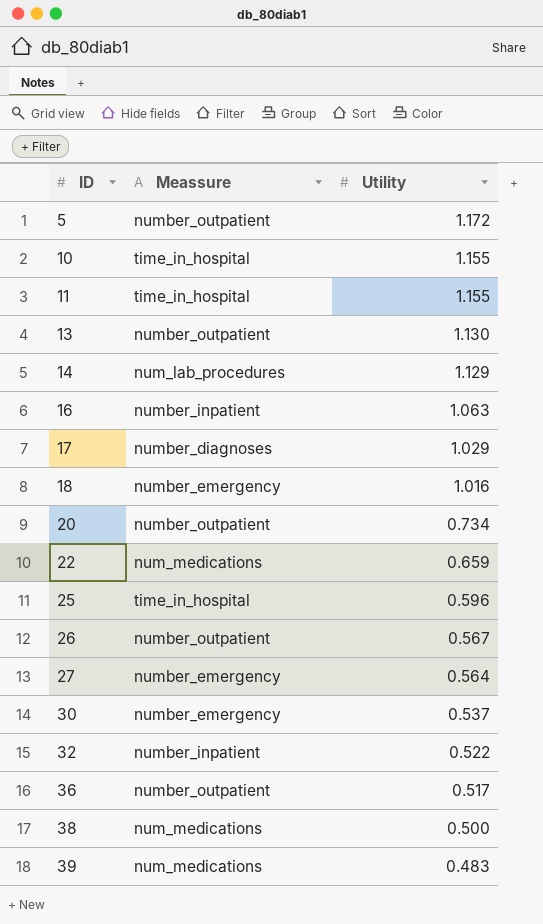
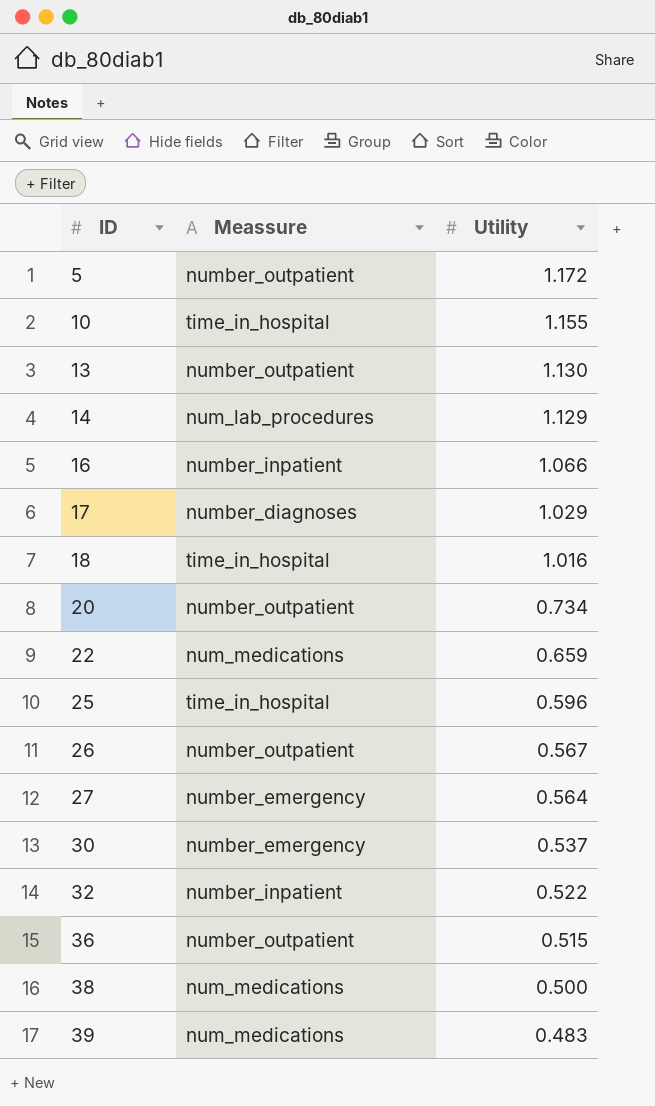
row 11: time_in_hospital | 1.155 -> none
16 | Utility: 1.063 -> 1.066
18 | Meassure: number_emergency -> time_in_hospital
36 | Utility: 0.517 -> 0.515

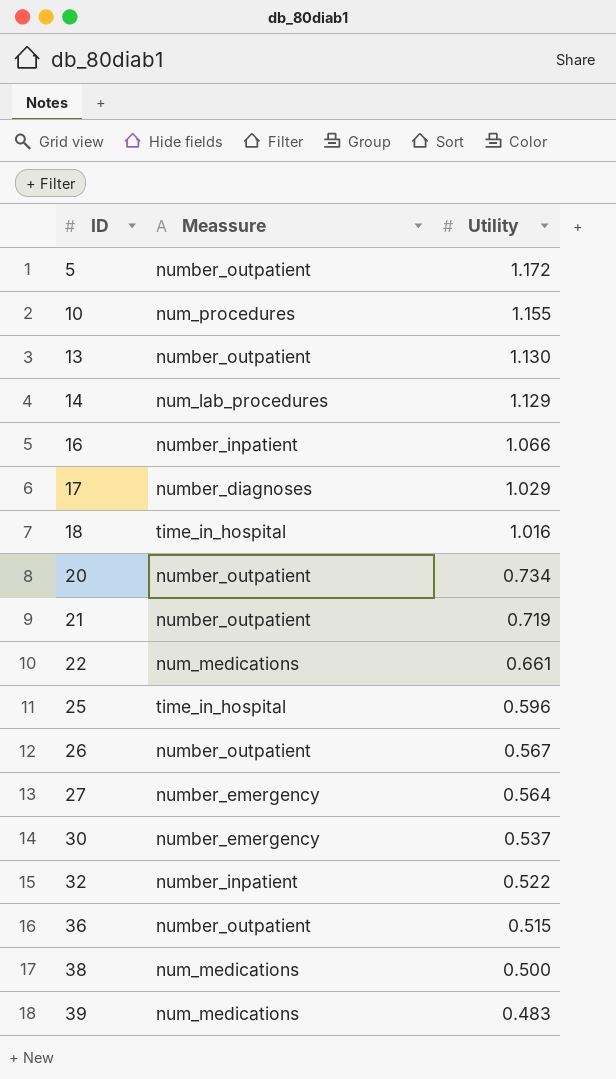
10 | Meassure: time_in_hospital -> num_procedures
row 21: none -> number_outpatient | 0.719
22 | Utility: 0.659 -> 0.661

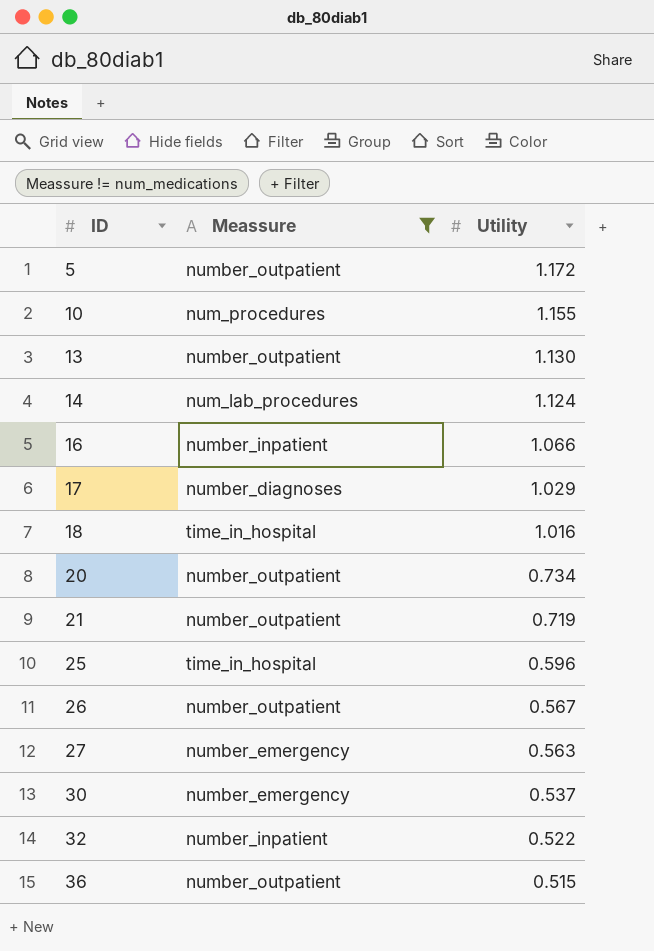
filter: none -> Meassure != num_medications
14 | Utility: 1.129 -> 1.124
27 | Utility: 0.564 -> 0.563

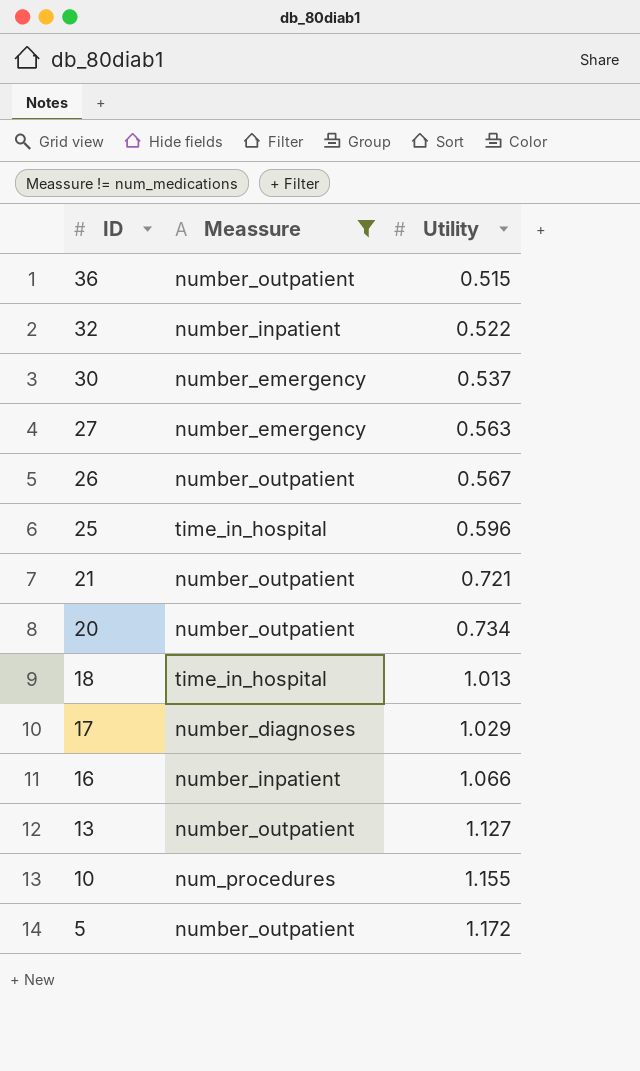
row order: ID ascending -> ID descending
row 14: num_lab_procedures | 1.124 -> none
21 | Utility: 0.719 -> 0.721
18 | Utility: 1.016 -> 1.013
13 | Utility: 1.130 -> 1.127

